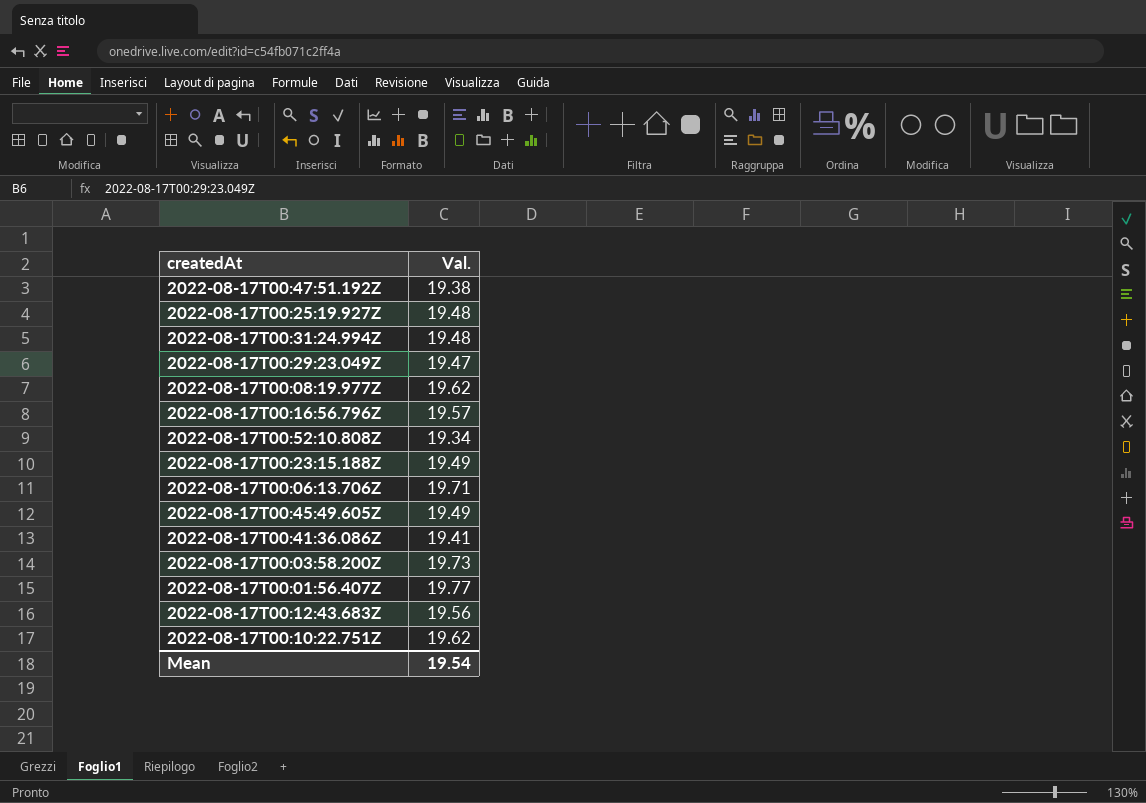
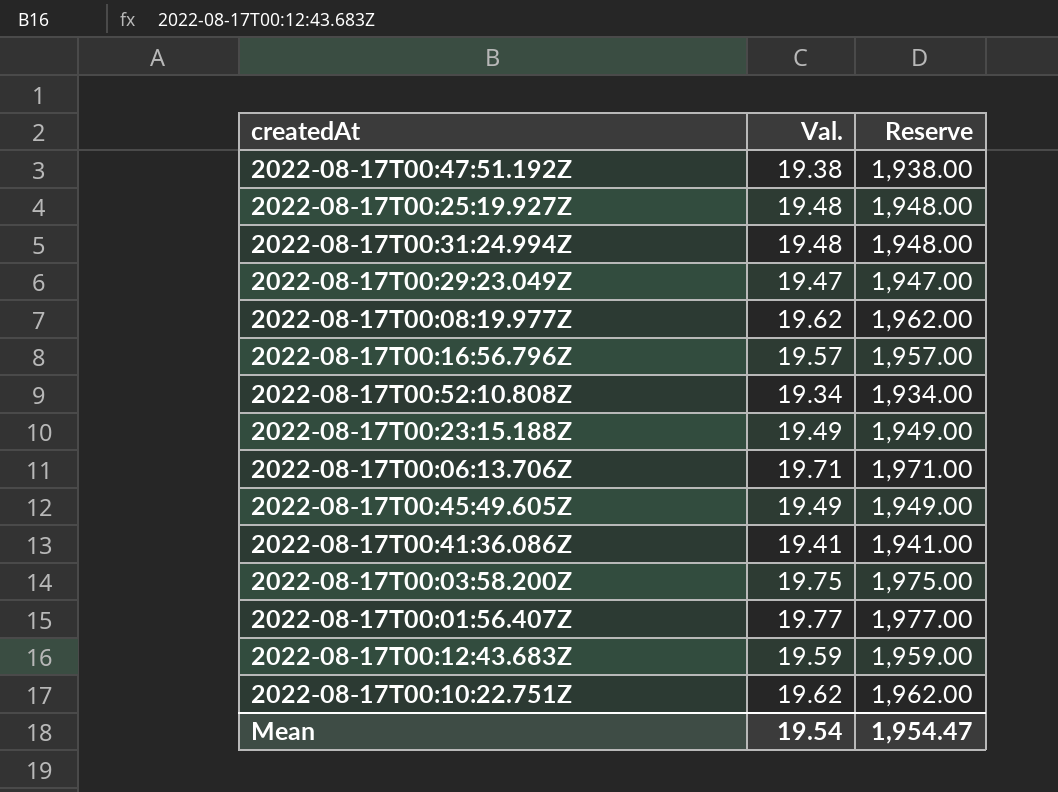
column Reserve | formula: none -> [Val.] * 100
2022-08-17T00:03:58.200Z | Val.: 19.73 -> 19.75
2022-08-17T00:12:43.683Z | Val.: 19.56 -> 19.59

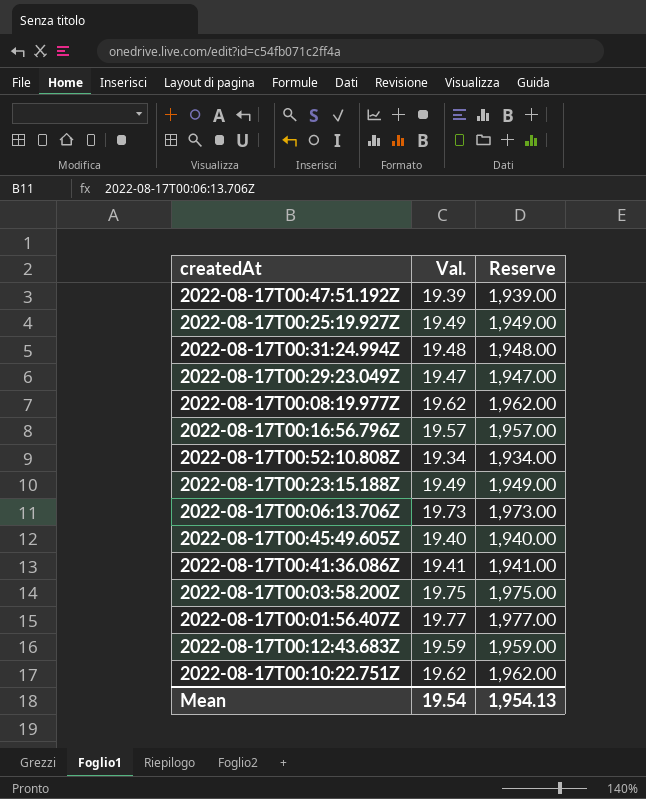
2022-08-17T00:47:51.192Z | Val.: 19.38 -> 19.39
2022-08-17T00:47:51.192Z | Reserve: 1,938.00 -> 1,939.00
2022-08-17T00:25:19.927Z | Val.: 19.48 -> 19.49
2022-08-17T00:25:19.927Z | Reserve: 1,948.00 -> 1,949.00
2022-08-17T00:06:13.706Z | Val.: 19.71 -> 19.73
2022-08-17T00:06:13.706Z | Reserve: 1,971.00 -> 1,973.00
2022-08-17T00:45:49.605Z | Val.: 19.49 -> 19.40
2022-08-17T00:45:49.605Z | Reserve: 1,949.00 -> 1,940.00
Mean | Reserve: 1,954.47 -> 1,954.13

